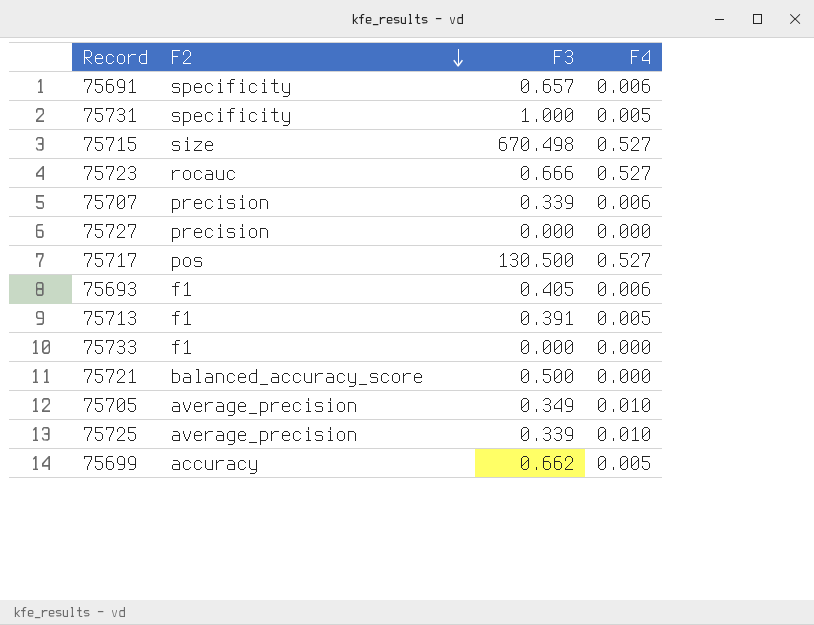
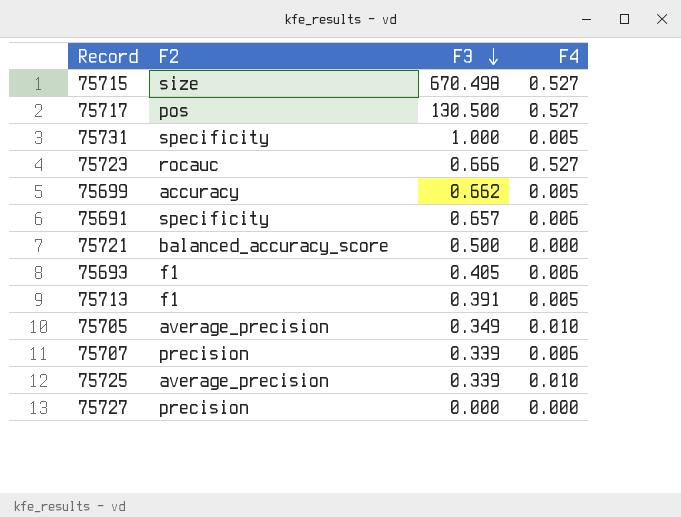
row order: F2 descending -> F3 descending
row 75733: f1 | 0.000 | 0.000 -> none

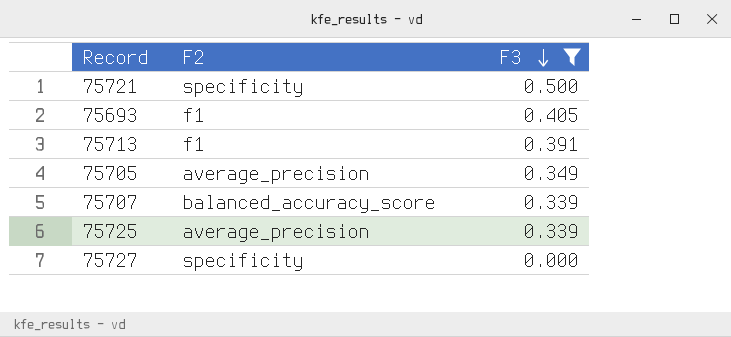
filter: none -> F3 <= 0.500
column F4 | position: 4 -> none
75721 | F2: balanced_accuracy_score -> specificity
75707 | F2: precision -> balanced_accuracy_score
75727 | F2: precision -> specificity

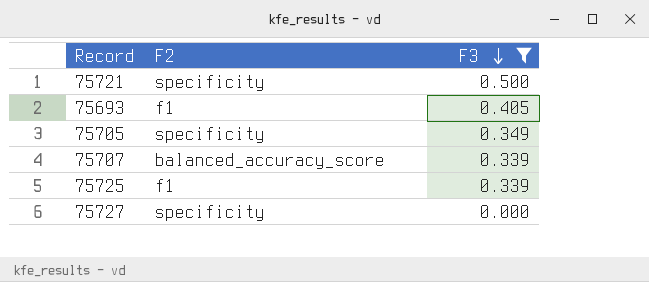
row 75713: f1 | 0.391 -> none
75705 | F2: average_precision -> specificity
75725 | F2: average_precision -> f1

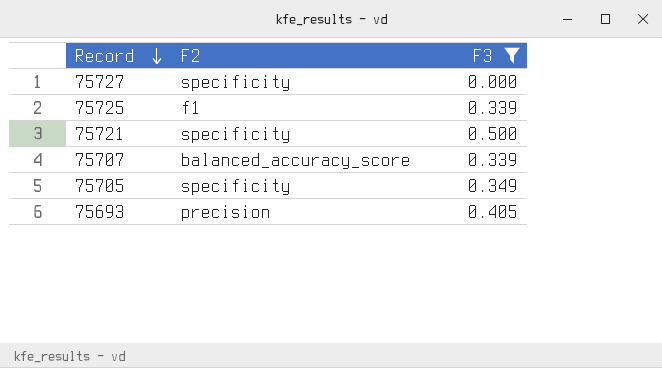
row order: F3 descending -> Record descending
75693 | F2: f1 -> precision

